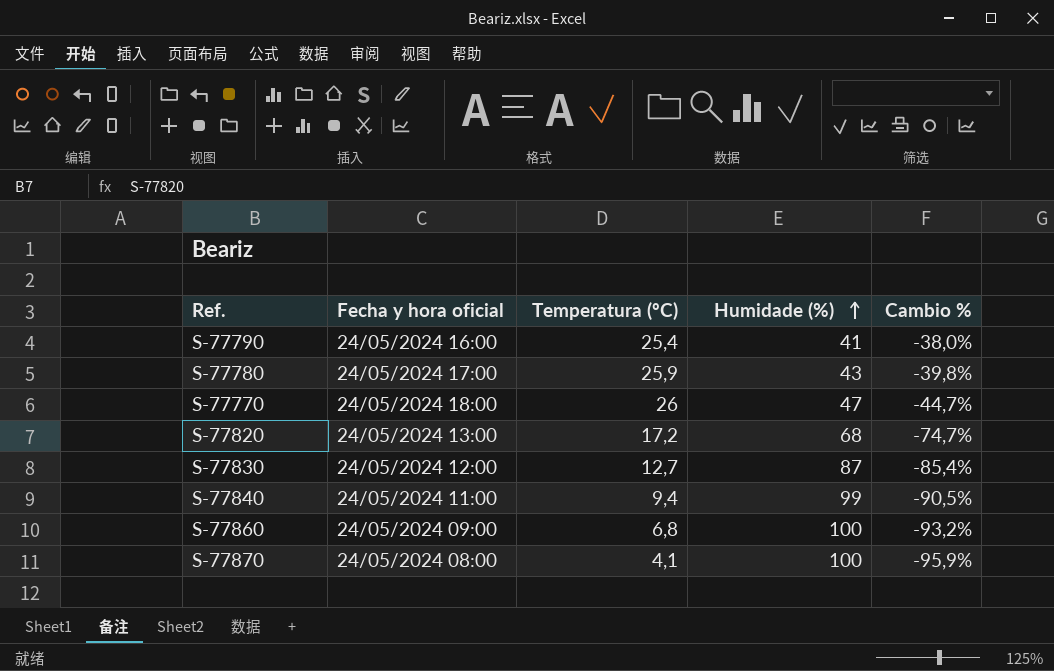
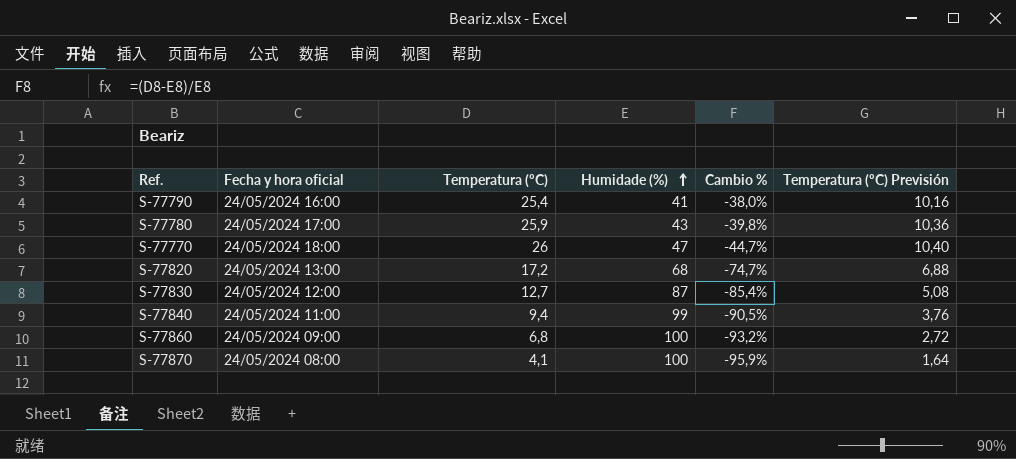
column Temperatura (ºC) Previsión | formula: none -> [Temperatura (ºC)] * 0,4

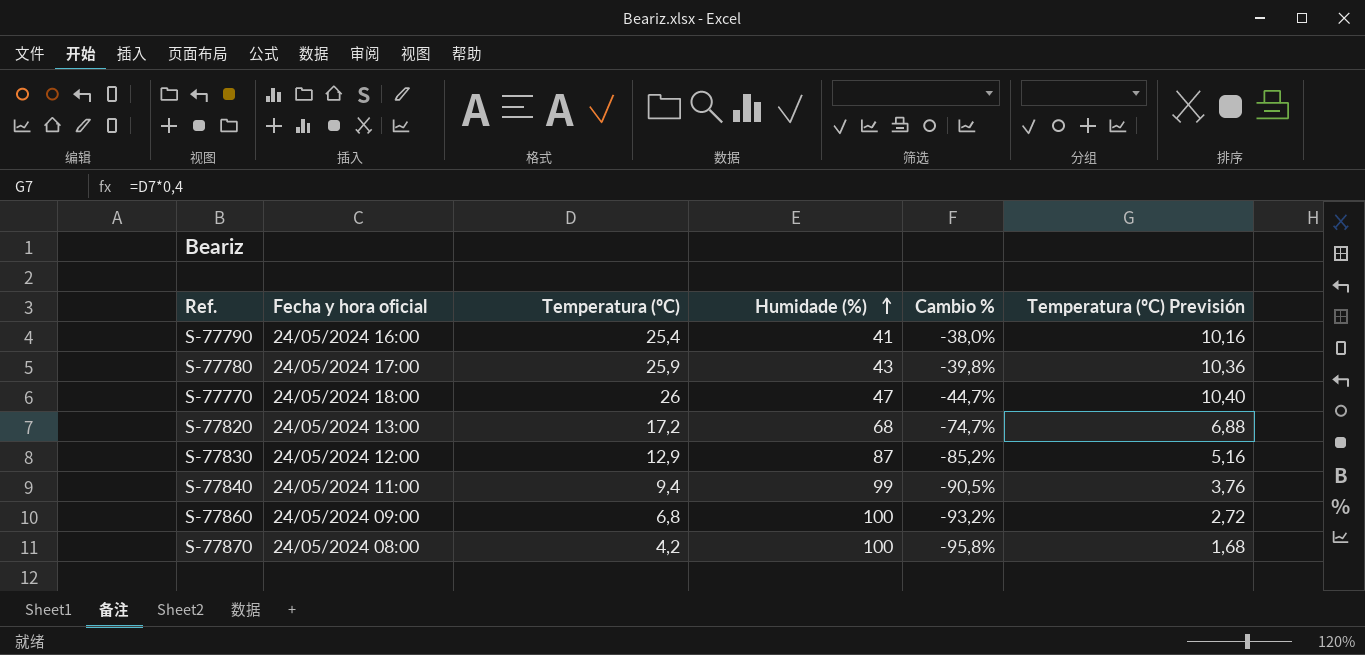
S-77830 | Temperatura (ºC): 12,7 -> 12,9
S-77830 | Cambio %: -85,4% -> -85,2%
S-77830 | Temperatura (ºC) Previsión: 5,08 -> 5,16
S-77870 | Temperatura (ºC): 4,1 -> 4,2
S-77870 | Cambio %: -95,9% -> -95,8%
S-77870 | Temperatura (ºC) Previsión: 1,64 -> 1,68

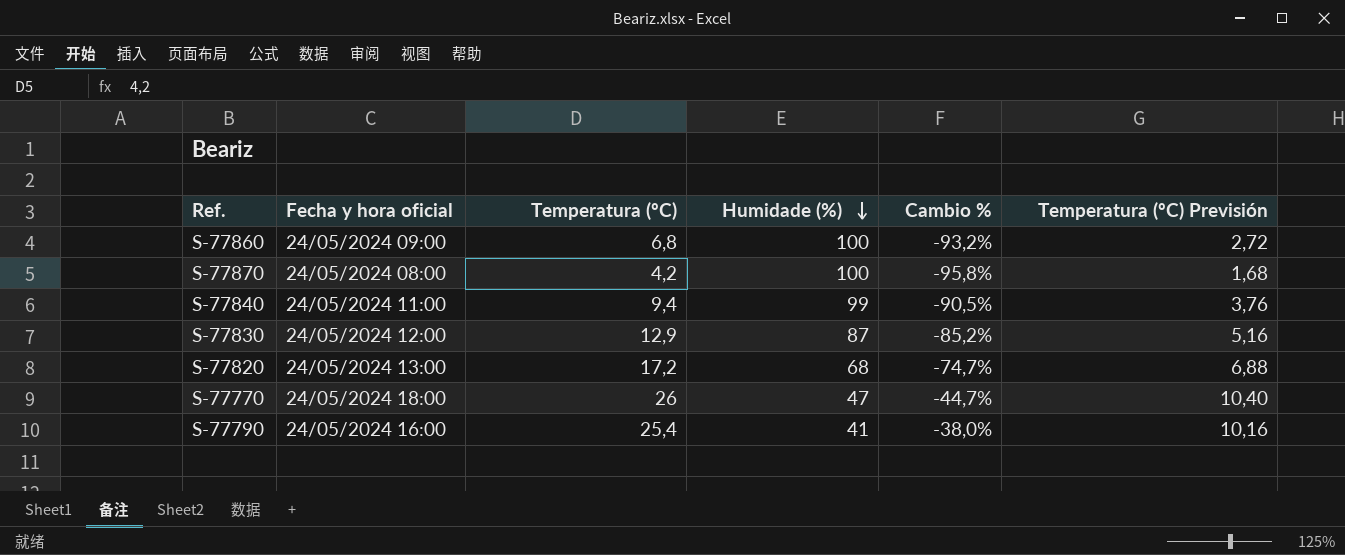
row order: Humidade (%) ascending -> Humidade (%) descending
row S-77780: 24/05/2024 17:00 | 25,9 | 43 | -39,8% | 10,36 -> none

